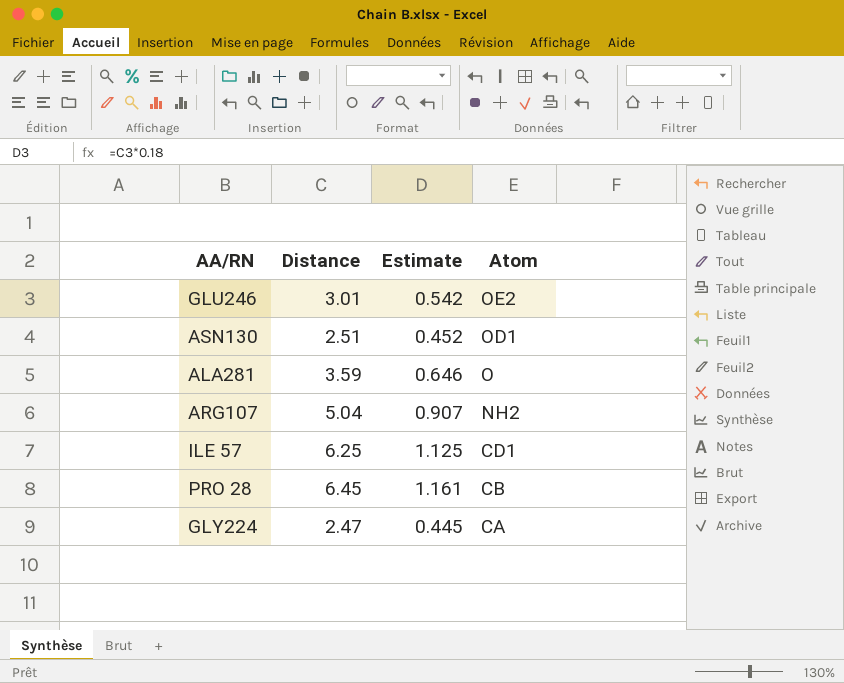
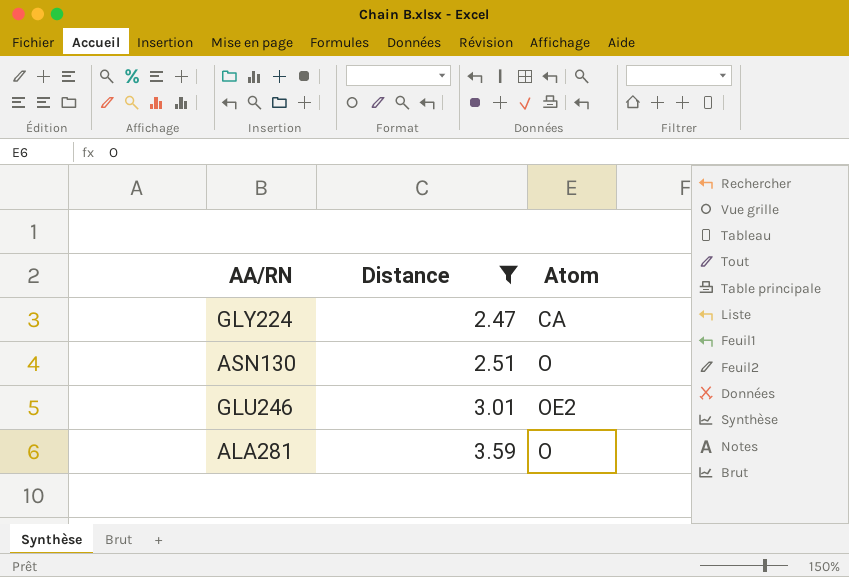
filter: none -> Distance <= 3.59
row order: Atom descending -> Distance ascending
column Estimate | formula: [Distance] * 0.18 -> none
ASN130 | Atom: OD1 -> O

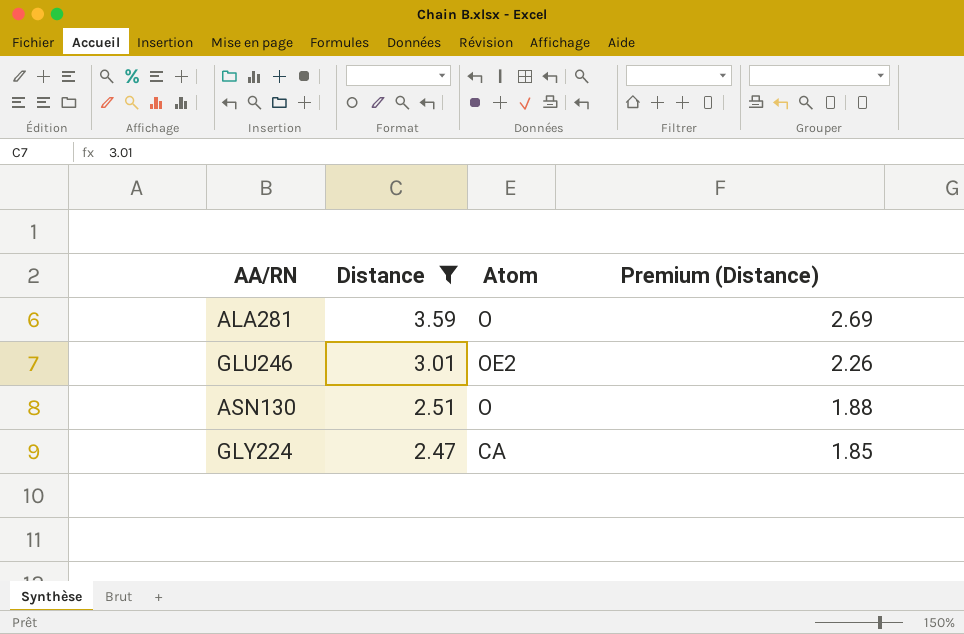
row order: Distance ascending -> Distance descending
column Premium (Distance) | formula: none -> [Distance] * 0.75

